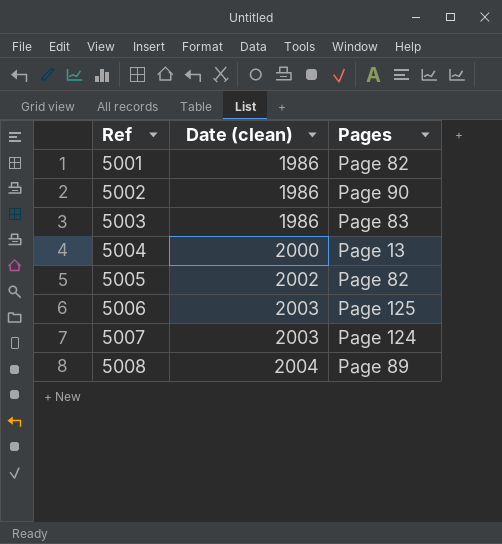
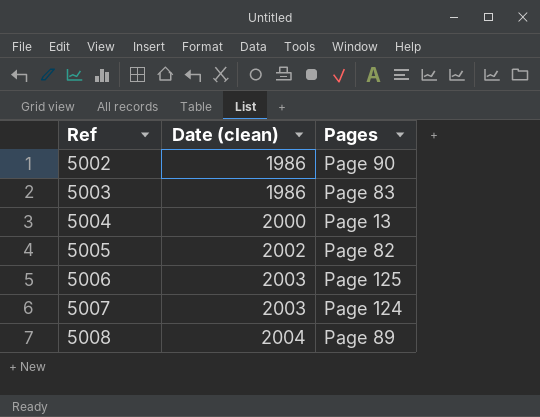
row 5001: 1986 | Page 82 -> none

